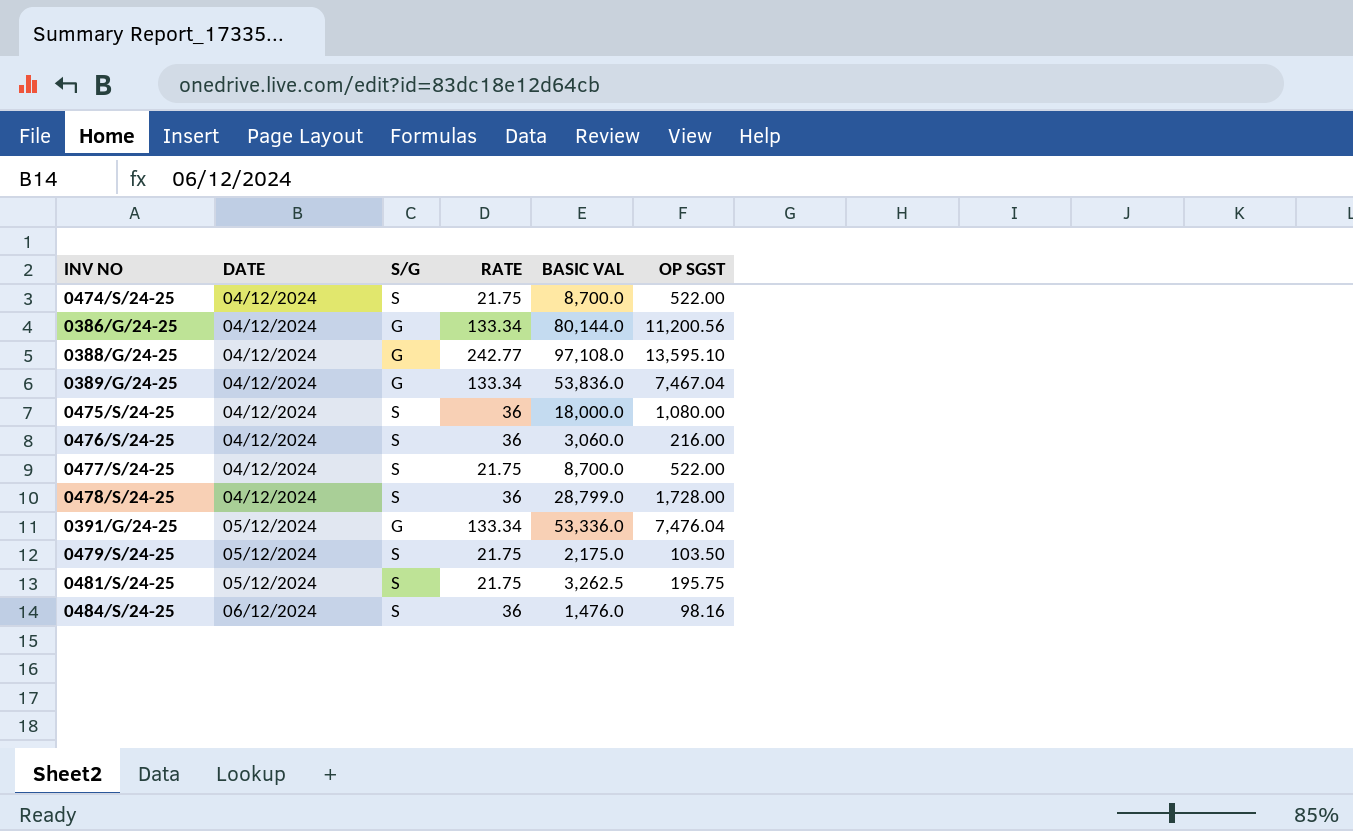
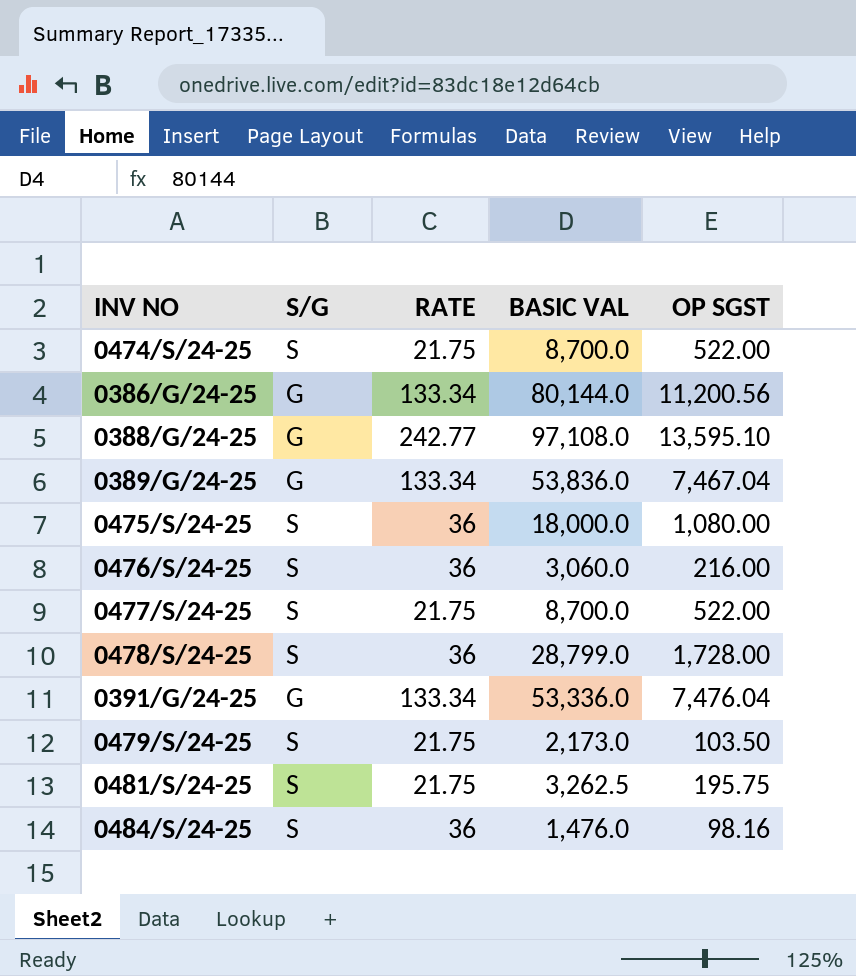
column DATE | position: 2 -> none
0479/S/24-25 | BASIC VAL: 2,175.0 -> 2,173.0

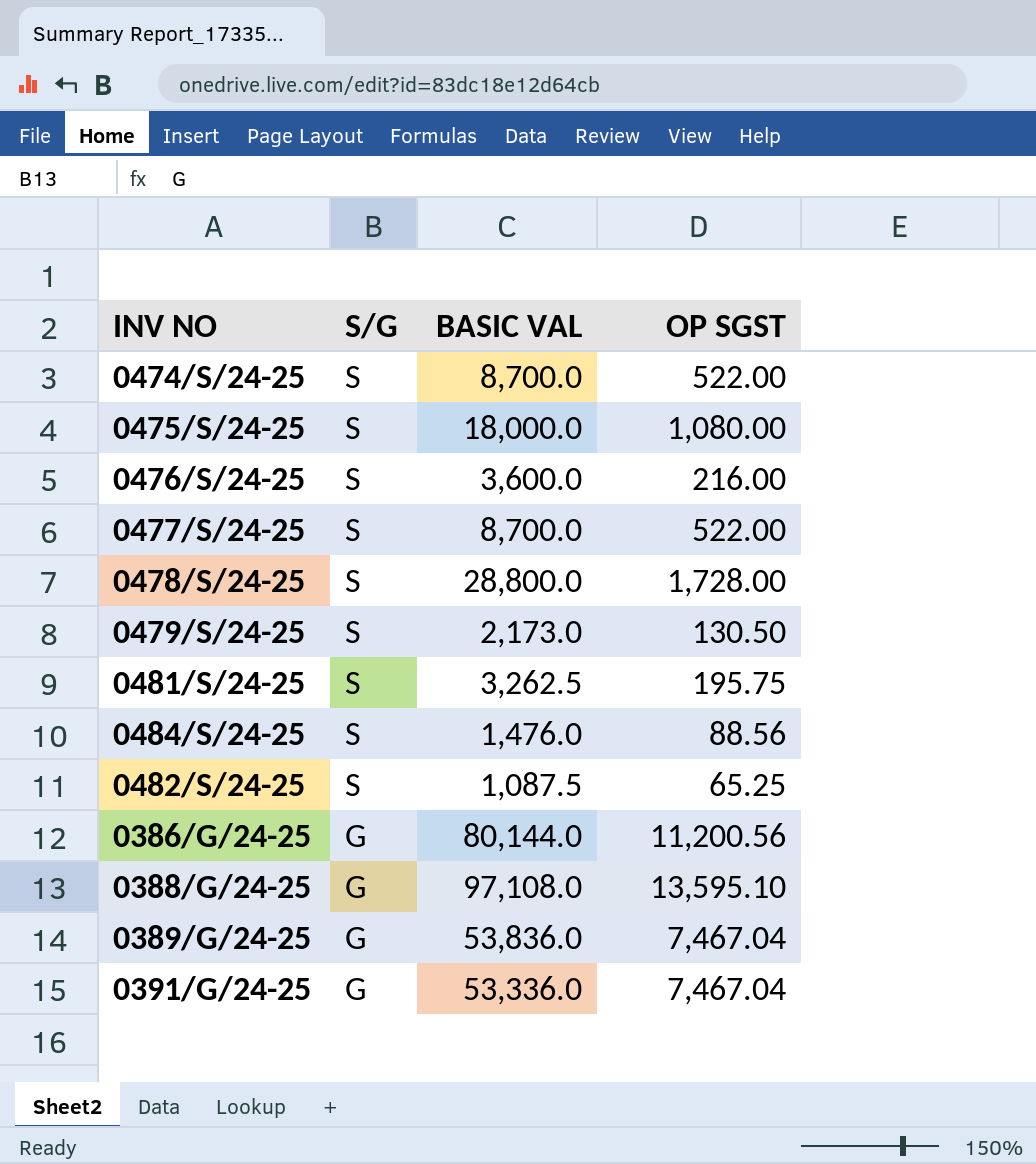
row order: none -> S/G descending
column RATE | position: 3 -> none
0476/S/24-25 | BASIC VAL: 3,060.0 -> 3,600.0
0478/S/24-25 | BASIC VAL: 28,799.0 -> 28,800.0
0479/S/24-25 | OP SGST: 103.50 -> 130.50
0484/S/24-25 | OP SGST: 98.16 -> 88.56
row 0482/S/24-25: none -> S | 1,087.5 | 65.25
0391/G/24-25 | OP SGST: 7,476.04 -> 7,467.04

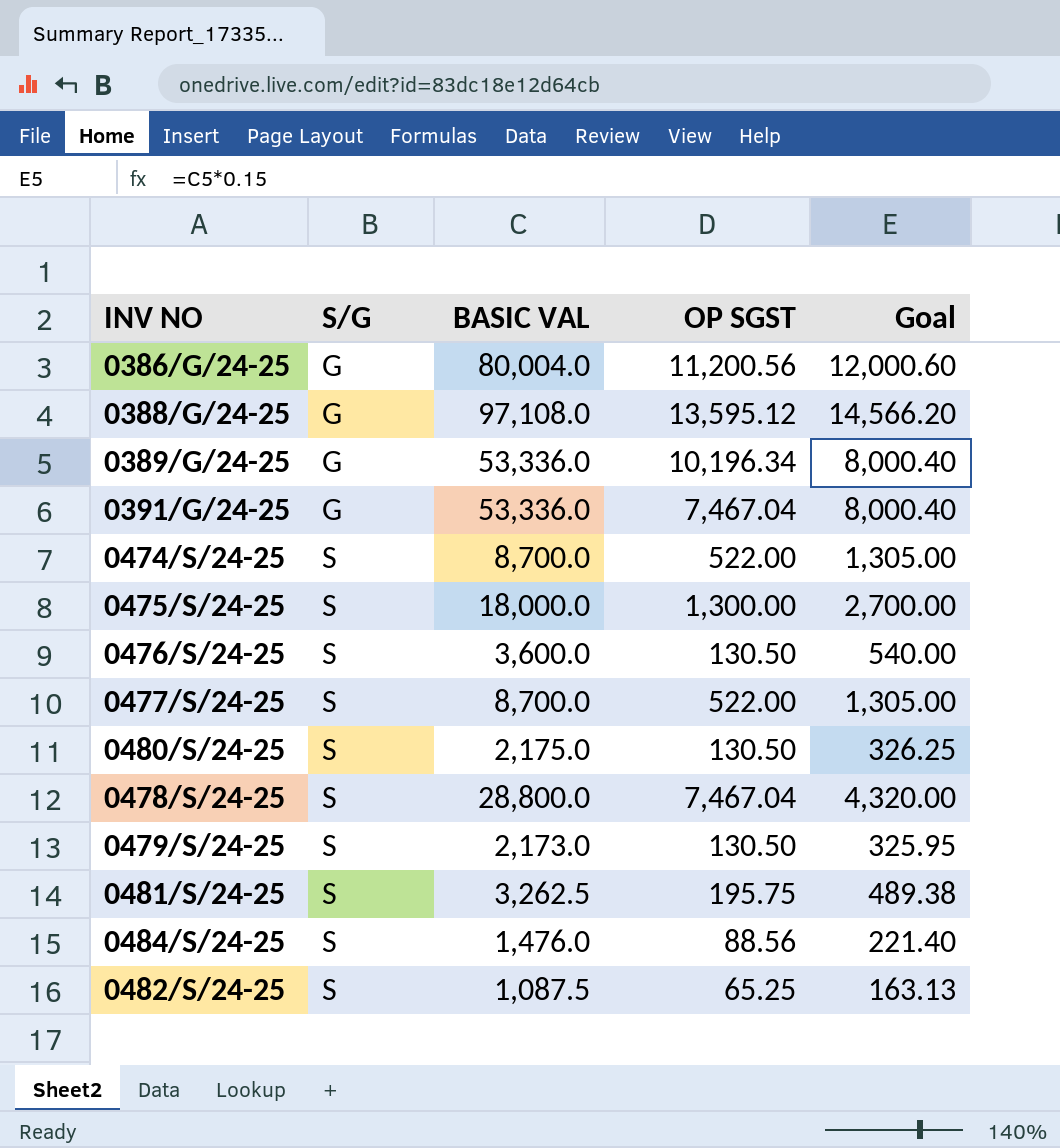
row order: S/G descending -> S/G ascending
column Goal | formula: none -> [BASIC VAL] * 0.15
0386/G/24-25 | BASIC VAL: 80,144.0 -> 80,004.0
0388/G/24-25 | OP SGST: 13,595.10 -> 13,595.12
0389/G/24-25 | BASIC VAL: 53,836.0 -> 53,336.0
0389/G/24-25 | OP SGST: 7,467.04 -> 10,196.34
0475/S/24-25 | OP SGST: 1,080.00 -> 1,300.00
0476/S/24-25 | OP SGST: 216.00 -> 130.50
row 0480/S/24-25: none -> S | 2,175.0 | 130.50 | 326.25
0478/S/24-25 | OP SGST: 1,728.00 -> 7,467.04

